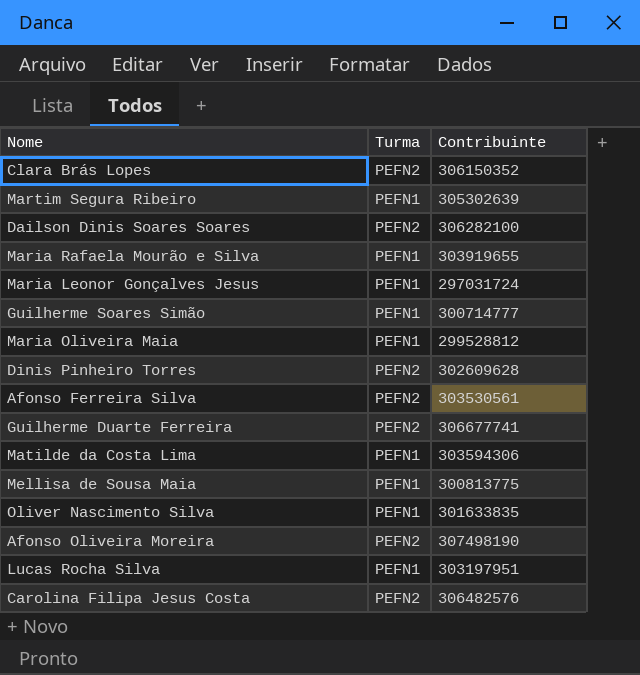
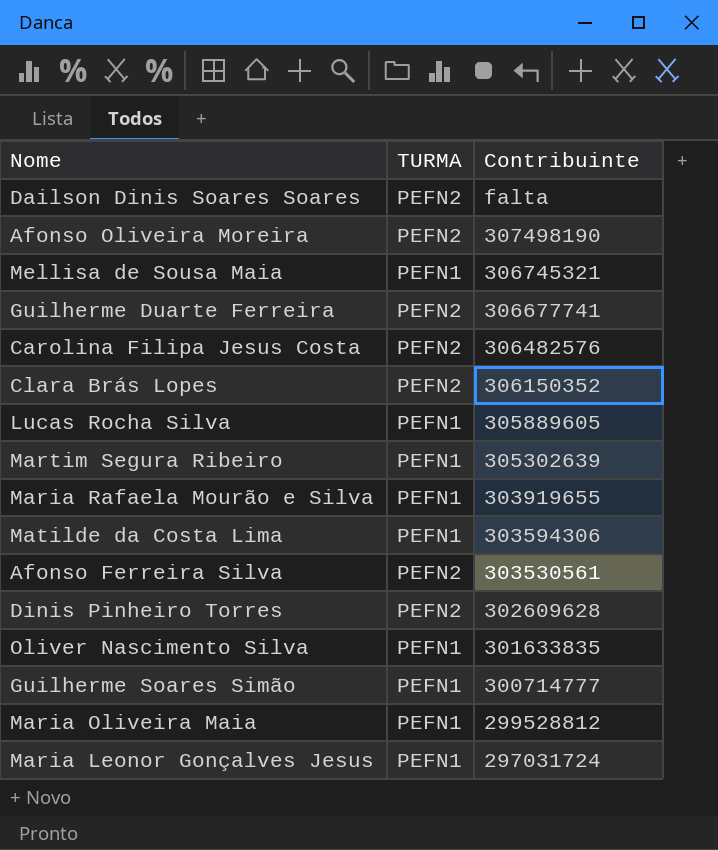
row order: none -> Contribuinte descending
column name: Turma -> TURMA
Dailson Dinis Soares Soares | Contribuinte: 306282100 -> falta
Mellisa de Sousa Maia | Contribuinte: 300813775 -> 306745321
Lucas Rocha Silva | Contribuinte: 303197951 -> 305889605

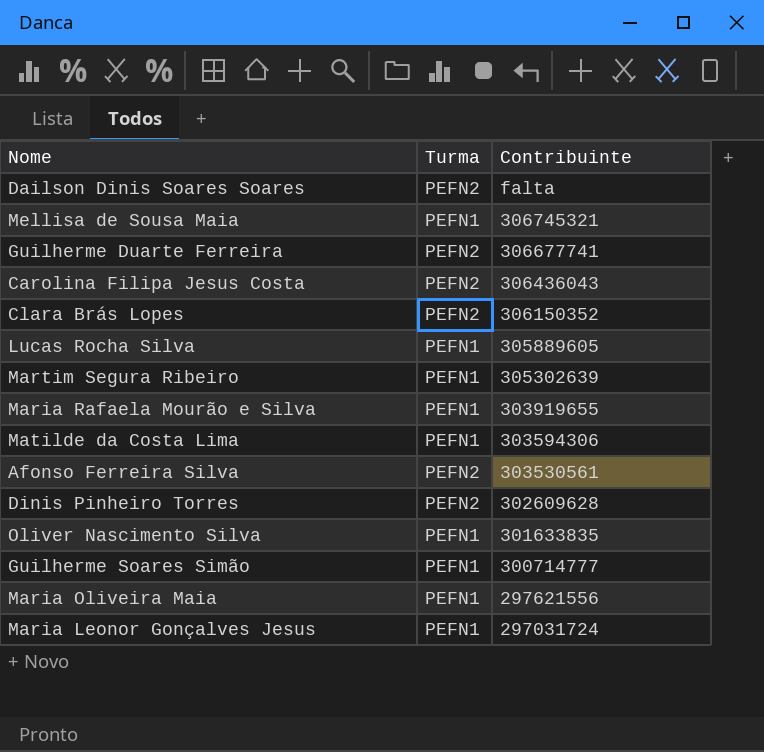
column name: TURMA -> Turma
row Afonso Oliveira Moreira: PEFN2 | 307498190 -> none
Carolina Filipa Jesus Costa | Contribuinte: 306482576 -> 306436043
Maria Oliveira Maia | Contribuinte: 299528812 -> 297621556

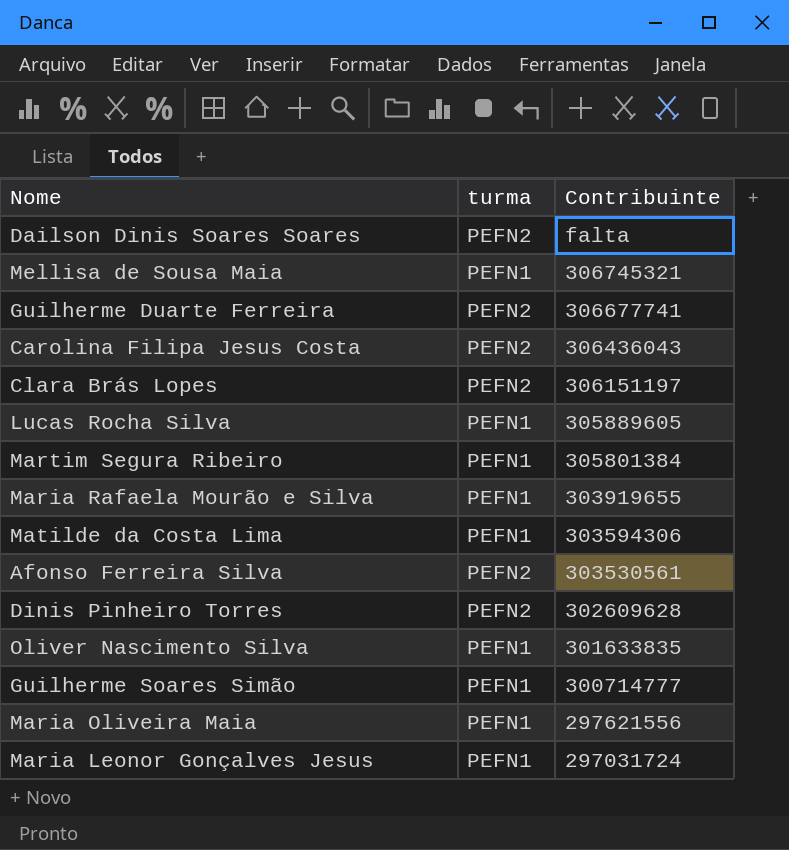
column name: Turma -> turma
Clara Brás Lopes | Contribuinte: 306150352 -> 306151197
Martim Segura Ribeiro | Contribuinte: 305302639 -> 305801384

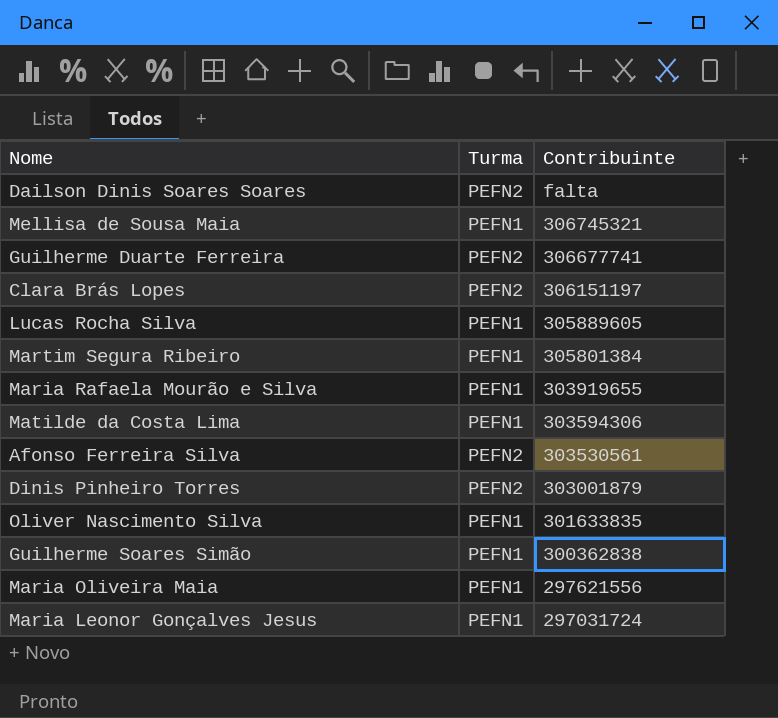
column name: turma -> Turma
row Carolina Filipa Jesus Costa: PEFN2 | 306436043 -> none
Dinis Pinheiro Torres | Contribuinte: 302609628 -> 303001879
Guilherme Soares Simão | Contribuinte: 300714777 -> 300362838

